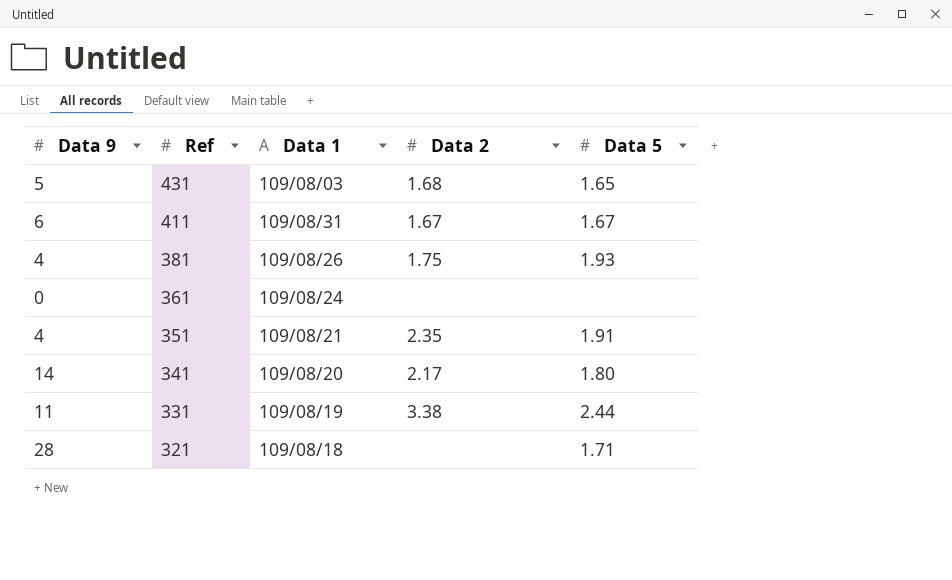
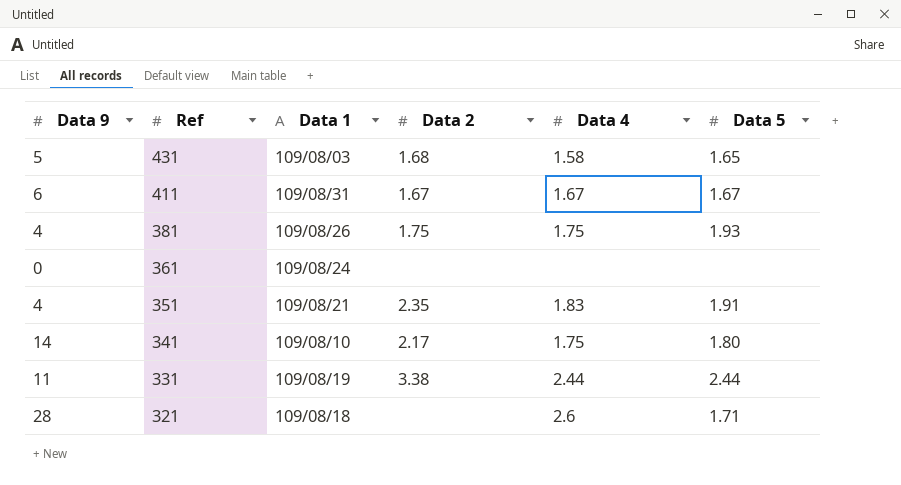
column Data 4 | position: none -> 5
341 | Data 1: 109/08/20 -> 109/08/10

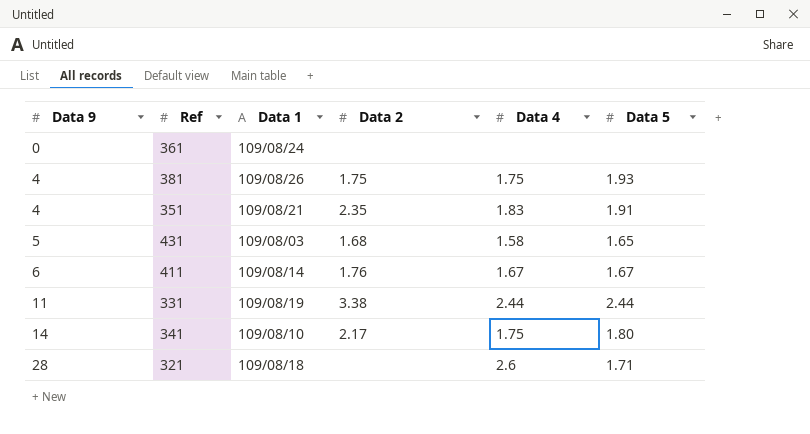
row order: Ref descending -> Data 9 ascending
411 | Data 1: 109/08/31 -> 109/08/14
411 | Data 2: 1.67 -> 1.76

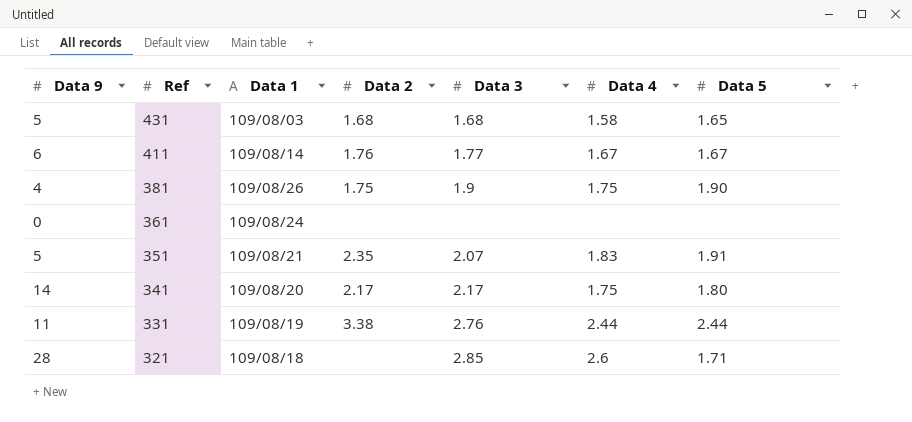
row order: Data 9 ascending -> Ref descending
column Data 3 | position: none -> 5
381 | Data 5: 1.93 -> 1.90
351 | Data 9: 4 -> 5
341 | Data 1: 109/08/10 -> 109/08/20

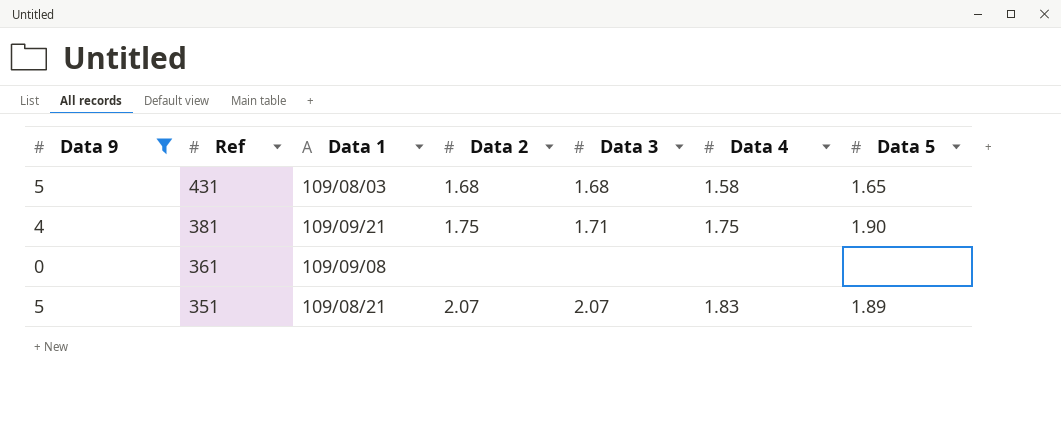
filter: none -> Data 9 <= 5
381 | Data 1: 109/08/26 -> 109/09/21
381 | Data 3: 1.9 -> 1.71
361 | Data 1: 109/08/24 -> 109/09/08
351 | Data 2: 2.35 -> 2.07
351 | Data 5: 1.91 -> 1.89

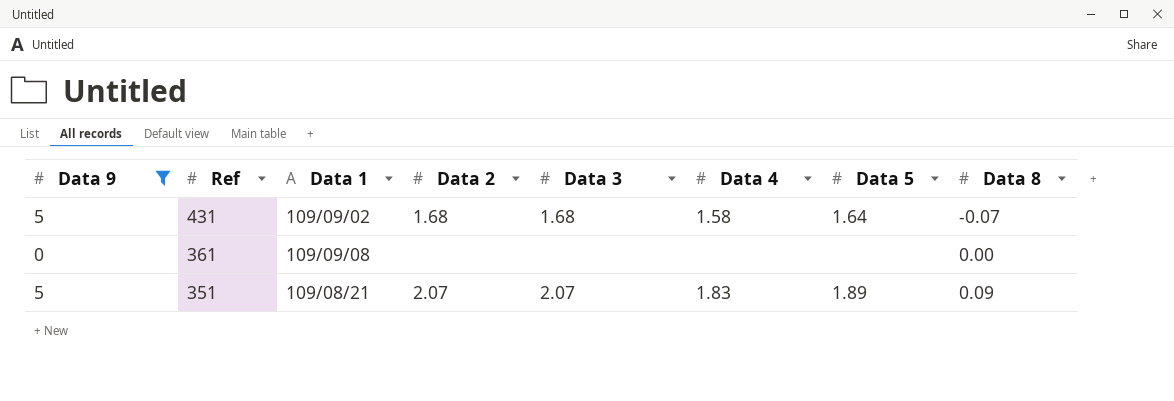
column Data 8 | position: none -> 8
row 381: 4 | 109/09/21 | 1.75 | 1.71 | 1.75 | 1.90 -> none
431 | Data 1: 109/08/03 -> 109/09/02
431 | Data 5: 1.65 -> 1.64

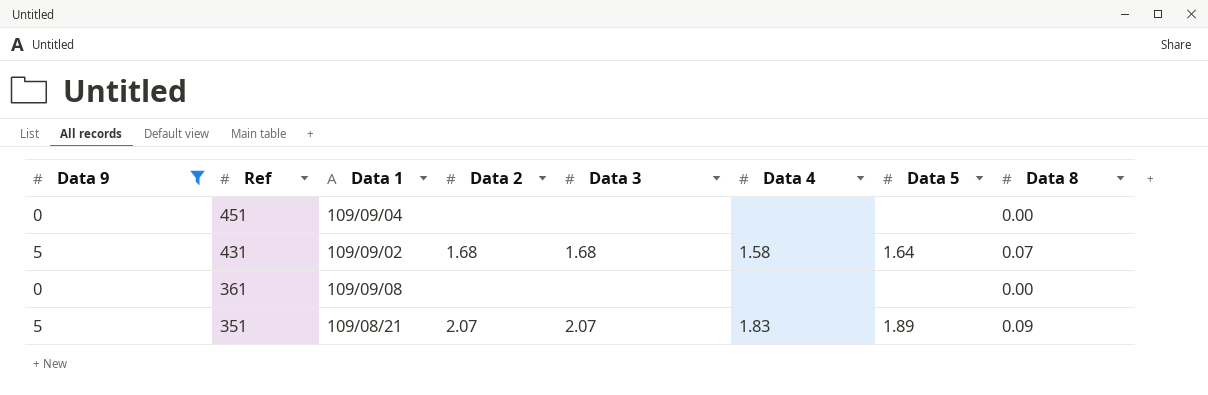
row 451: none -> 0 | 109/09/04 | none | none | none | none | 0.00
431 | Data 8: -0.07 -> 0.07

